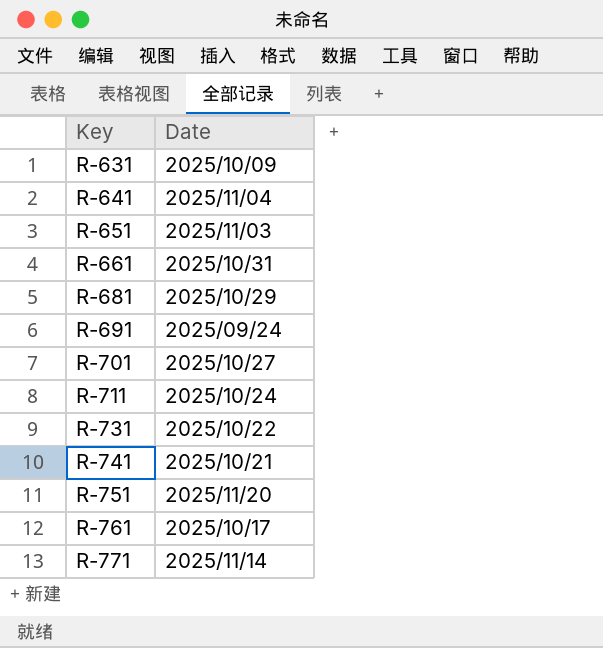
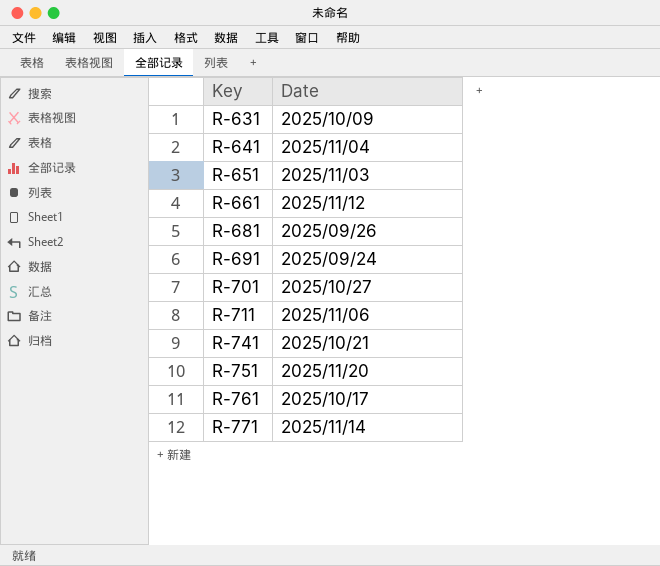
row R-731: 2025/10/22 -> none
R-661 | Date: 2025/10/31 -> 2025/11/12
R-681 | Date: 2025/10/29 -> 2025/09/26
R-711 | Date: 2025/10/24 -> 2025/11/06

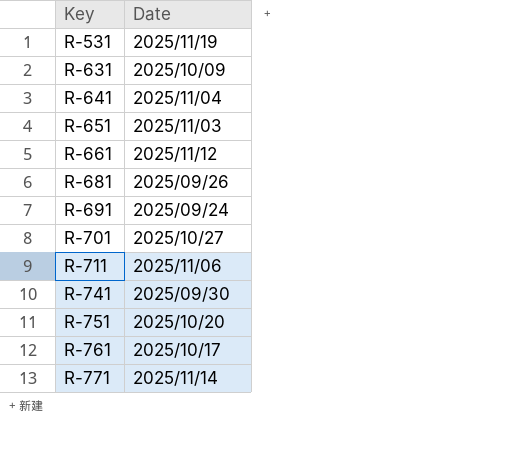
row R-531: none -> 2025/11/19
R-741 | Date: 2025/10/21 -> 2025/09/30
R-751 | Date: 2025/11/20 -> 2025/10/20

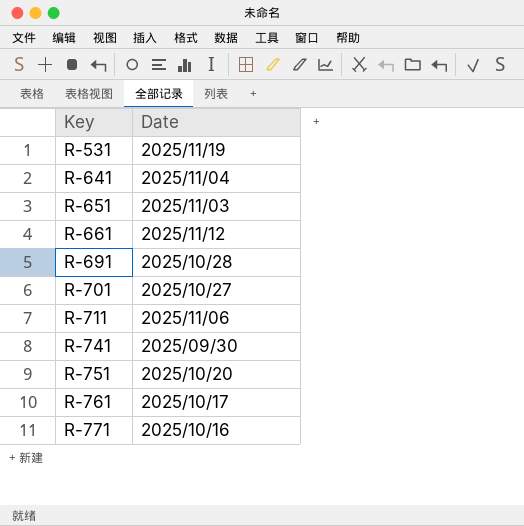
row R-631: 2025/10/09 -> none
row R-681: 2025/09/26 -> none
R-691 | Date: 2025/09/24 -> 2025/10/28
R-771 | Date: 2025/11/14 -> 2025/10/16

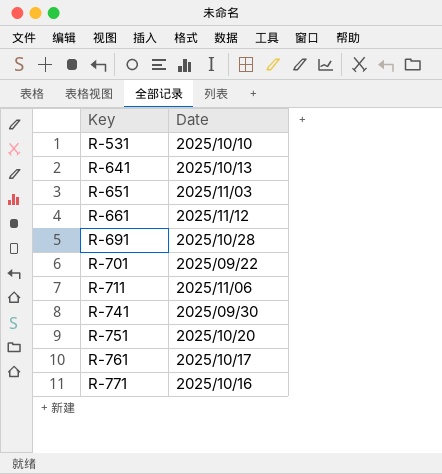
R-531 | Date: 2025/11/19 -> 2025/10/10
R-641 | Date: 2025/11/04 -> 2025/10/13
R-701 | Date: 2025/10/27 -> 2025/09/22

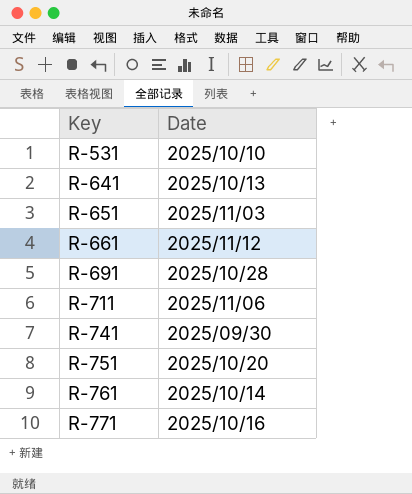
row R-701: 2025/09/22 -> none
R-761 | Date: 2025/10/17 -> 2025/10/14

